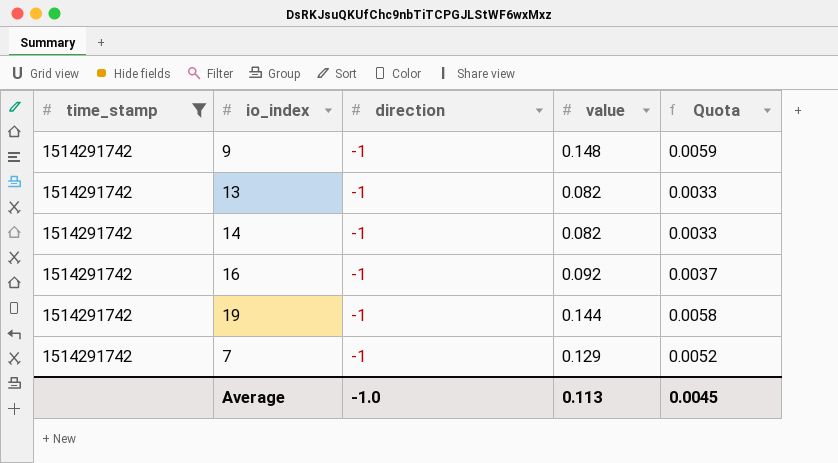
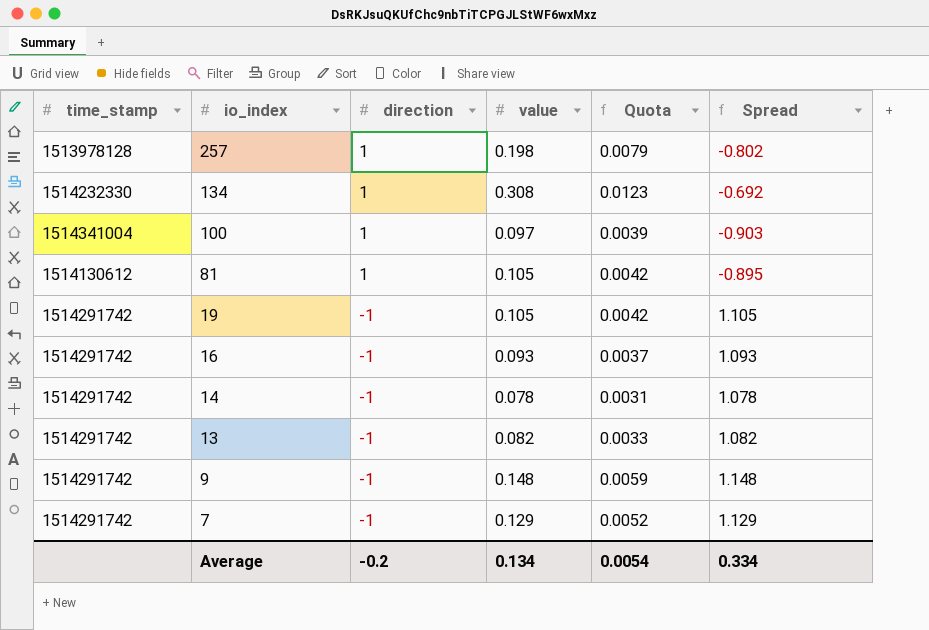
filter: time_stamp = 1514291742 -> none
row order: none -> io_index descending
column Spread | formula: none -> [value] - [direction]
19 | value: 0.144 -> 0.105
19 | Quota: 0.0058 -> 0.0042
16 | value: 0.092 -> 0.093
14 | value: 0.082 -> 0.078
14 | Quota: 0.0033 -> 0.0031
Average | direction: -1.0 -> -0.2
Average | value: 0.113 -> 0.134
Average | Quota: 0.0045 -> 0.0054

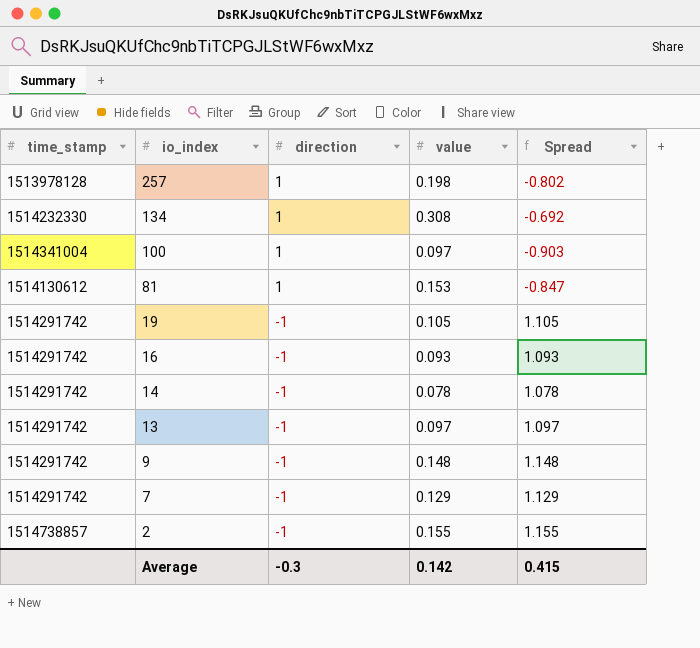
column Quota | formula: [value] * 0.04 -> none
81 | value: 0.105 -> 0.153
81 | Spread: -0.895 -> -0.847
13 | value: 0.082 -> 0.097
13 | Spread: 1.082 -> 1.097
row 2: none -> 1514738857 | -1 | 0.155 | 1.155
Average | direction: -0.2 -> -0.3
Average | value: 0.134 -> 0.142
Average | Spread: 0.334 -> 0.415

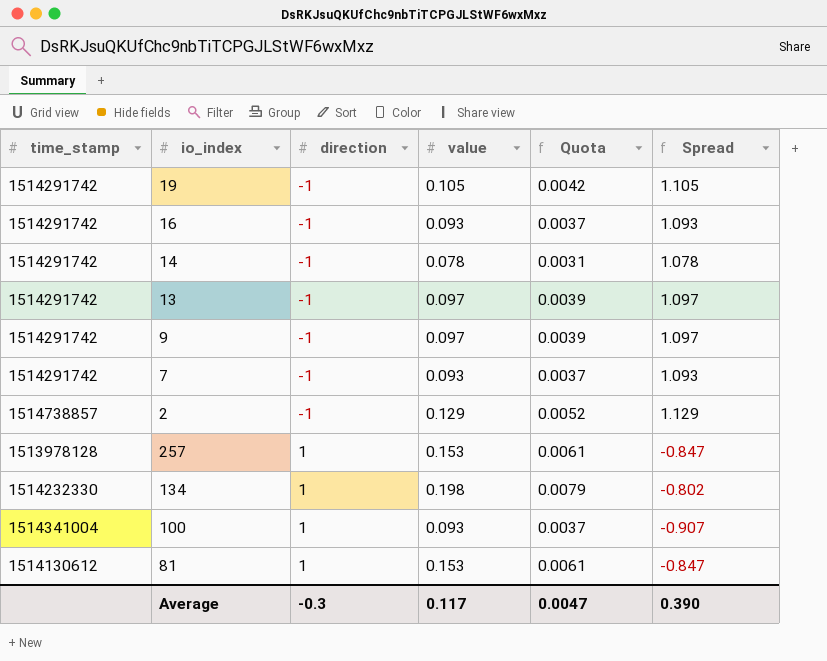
row order: io_index descending -> direction ascending
column Quota | formula: none -> [value] * 0.04
9 | value: 0.148 -> 0.097
9 | Spread: 1.148 -> 1.097
7 | value: 0.129 -> 0.093
7 | Spread: 1.129 -> 1.093
2 | value: 0.155 -> 0.129
2 | Spread: 1.155 -> 1.129
257 | value: 0.198 -> 0.153
257 | Spread: -0.802 -> -0.847
134 | value: 0.308 -> 0.198
134 | Spread: -0.692 -> -0.802
100 | value: 0.097 -> 0.093
100 | Spread: -0.903 -> -0.907
Average | value: 0.142 -> 0.117
Average | Spread: 0.415 -> 0.390

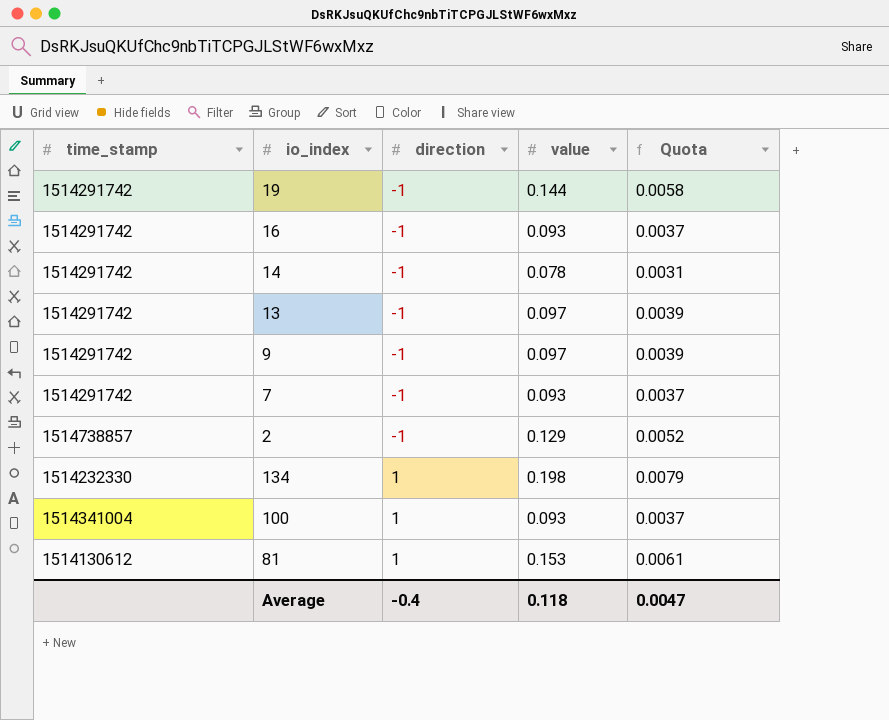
column Spread | formula: [value] - [direction] -> none
row 257: 1513978128 | 1 | 0.153 | 0.0061 | -0.847 -> none
19 | value: 0.105 -> 0.144
19 | Quota: 0.0042 -> 0.0058
Average | direction: -0.3 -> -0.4
Average | value: 0.117 -> 0.118

